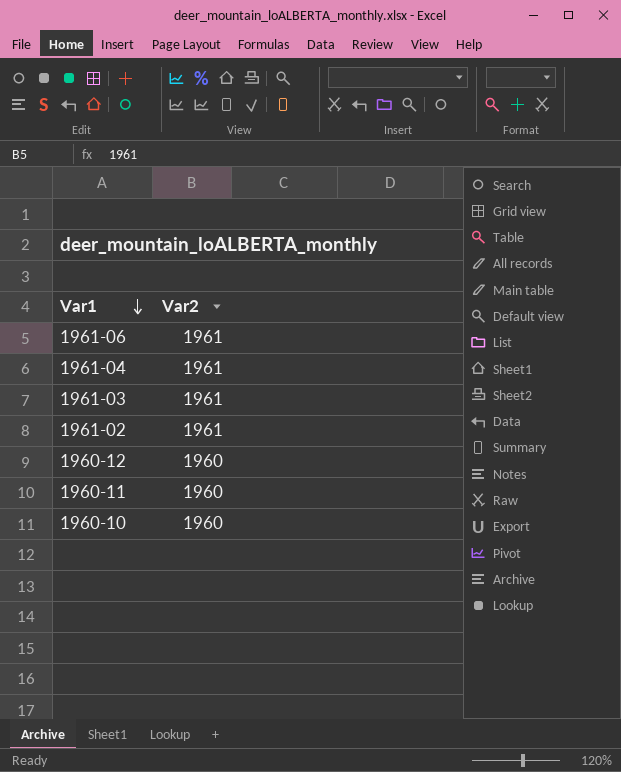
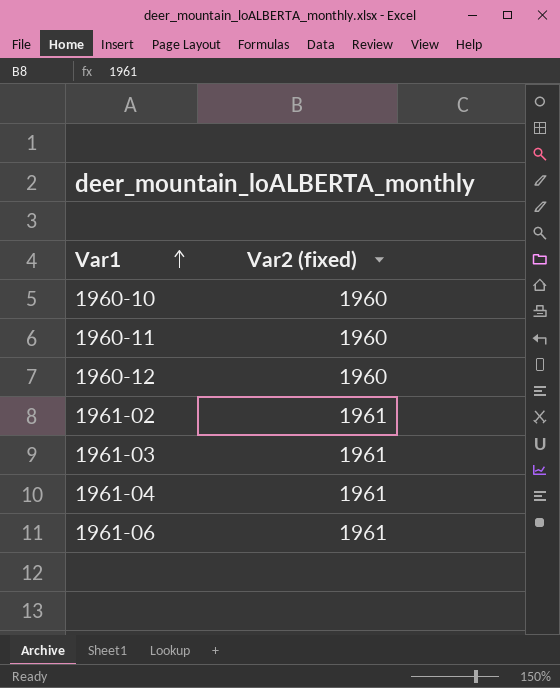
row order: Var1 descending -> Var1 ascending
column name: Var2 -> Var2 (fixed)

